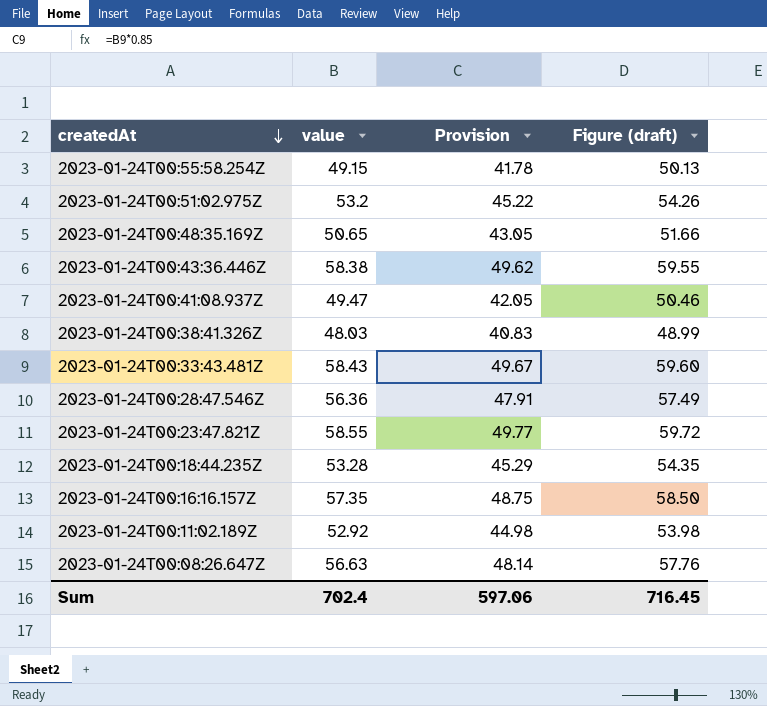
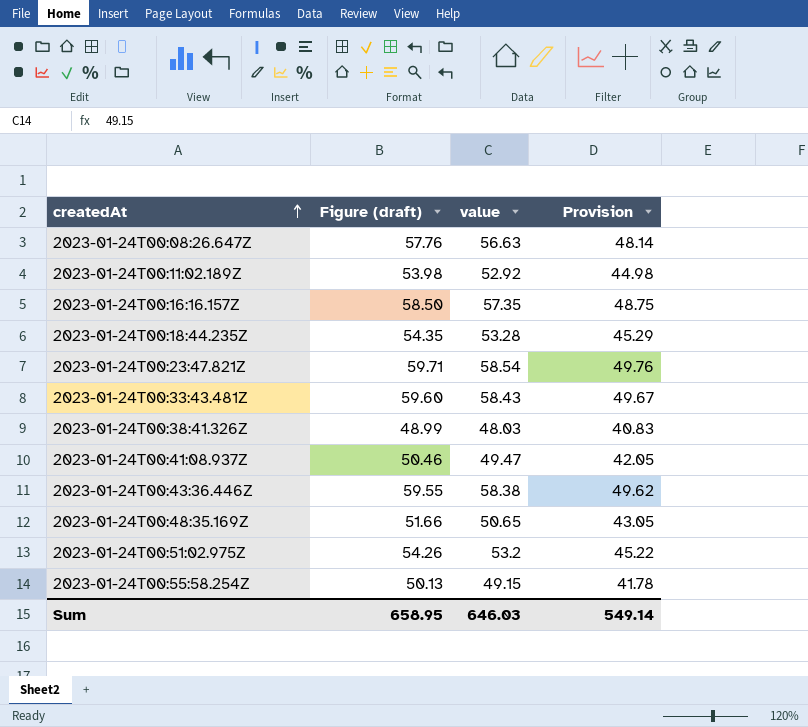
row order: createdAt descending -> createdAt ascending
column Figure (draft) | position: 4 -> 2
row 2023-01-24T00:28:47.546Z: 56.36 | 47.91 | 57.49 -> none
2023-01-24T00:23:47.821Z | Figure (draft): 59.72 -> 59.71
2023-01-24T00:23:47.821Z | value: 58.55 -> 58.54
2023-01-24T00:23:47.821Z | Provision: 49.77 -> 49.76
Sum | Figure (draft): 716.45 -> 658.95
Sum | value: 702.4 -> 646.03
Sum | Provision: 597.06 -> 549.14

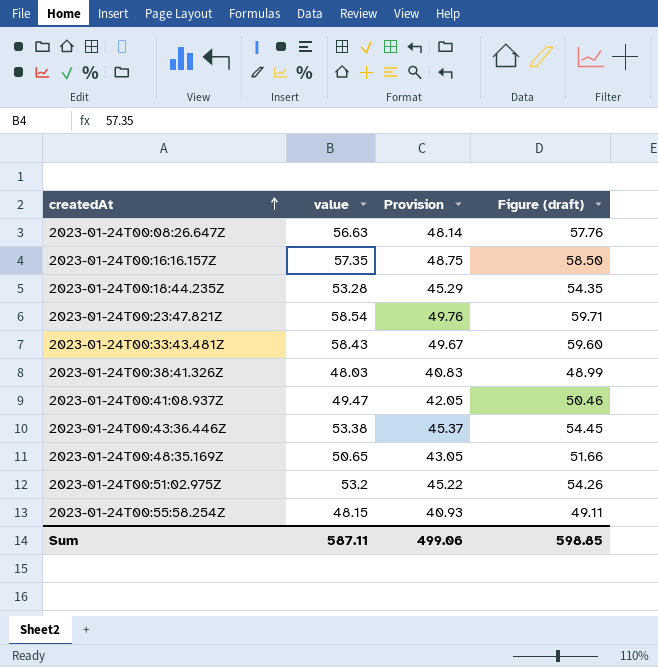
column Figure (draft) | position: 2 -> 4
row 2023-01-24T00:11:02.189Z: 53.98 | 52.92 | 44.98 -> none
2023-01-24T00:43:36.446Z | value: 58.38 -> 53.38
2023-01-24T00:43:36.446Z | Provision: 49.62 -> 45.37
2023-01-24T00:43:36.446Z | Figure (draft): 59.55 -> 54.45
2023-01-24T00:55:58.254Z | value: 49.15 -> 48.15
2023-01-24T00:55:58.254Z | Provision: 41.78 -> 40.93
2023-01-24T00:55:58.254Z | Figure (draft): 50.13 -> 49.11
Sum | value: 646.03 -> 587.11
Sum | Provision: 549.14 -> 499.06
Sum | Figure (draft): 658.95 -> 598.85

